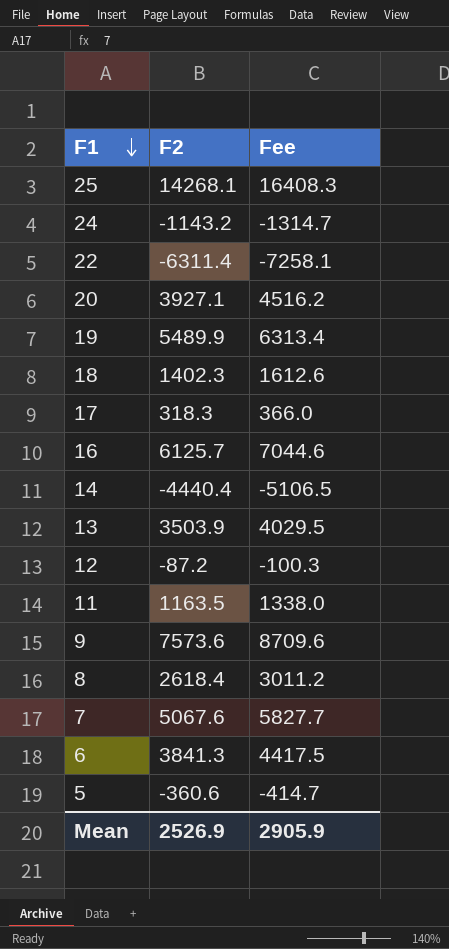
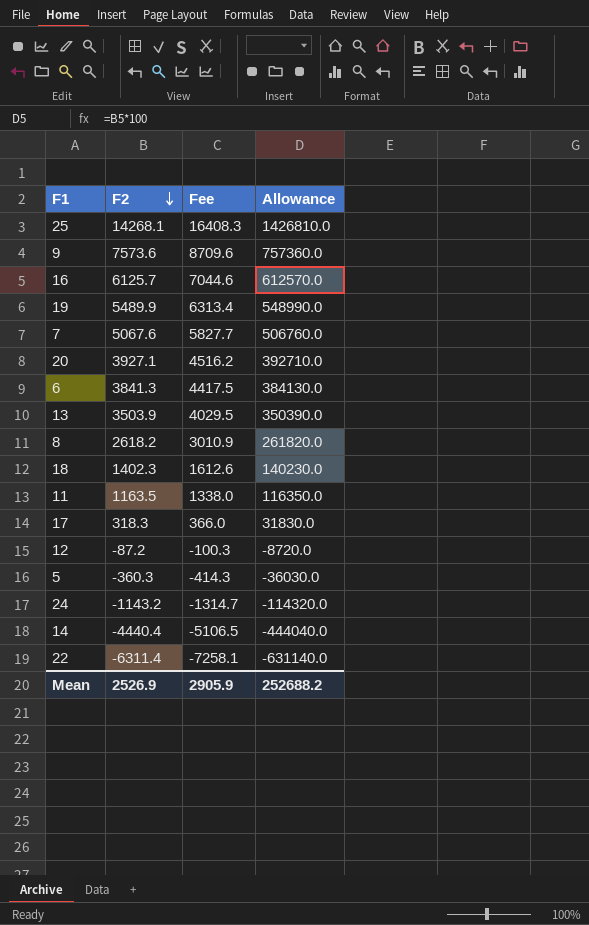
row order: F1 descending -> F2 descending
column Allowance | formula: none -> [F2] * 100
8 | F2: 2618.4 -> 2618.2
8 | Fee: 3011.2 -> 3010.9
5 | F2: -360.6 -> -360.3
5 | Fee: -414.7 -> -414.3

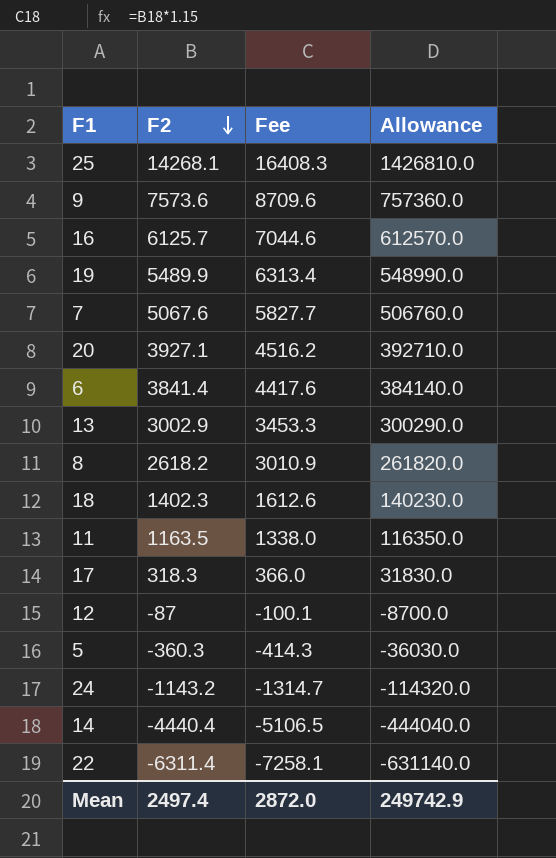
6 | F2: 3841.3 -> 3841.4
6 | Fee: 4417.5 -> 4417.6
6 | Allowance: 384130.0 -> 384140.0
13 | F2: 3503.9 -> 3002.9
13 | Fee: 4029.5 -> 3453.3
13 | Allowance: 350390.0 -> 300290.0
12 | F2: -87.2 -> -87
12 | Fee: -100.3 -> -100.1
12 | Allowance: -8720.0 -> -8700.0
Mean | F2: 2526.9 -> 2497.4
Mean | Fee: 2905.9 -> 2872.0
Mean | Allowance: 252688.2 -> 249742.9

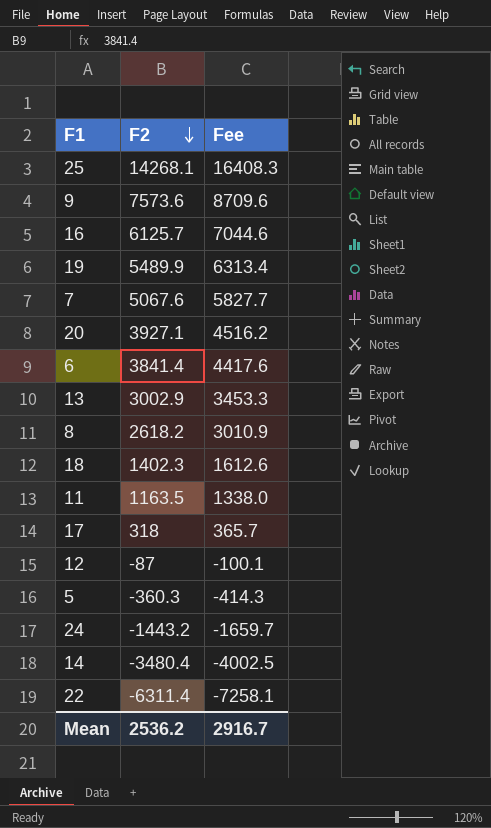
column Allowance | formula: [F2] * 100 -> none
17 | F2: 318.3 -> 318
17 | Fee: 366.0 -> 365.7
24 | F2: -1143.2 -> -1443.2
24 | Fee: -1314.7 -> -1659.7
14 | F2: -4440.4 -> -3480.4
14 | Fee: -5106.5 -> -4002.5
Mean | F2: 2497.4 -> 2536.2
Mean | Fee: 2872.0 -> 2916.7

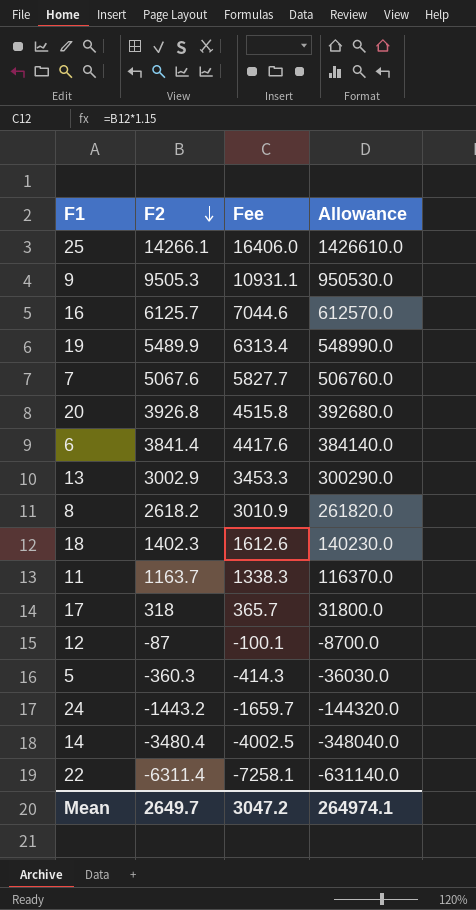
column Allowance | formula: none -> [F2] * 100
25 | F2: 14268.1 -> 14266.1
25 | Fee: 16408.3 -> 16406.0
9 | F2: 7573.6 -> 9505.3
9 | Fee: 8709.6 -> 10931.1
20 | F2: 3927.1 -> 3926.8
20 | Fee: 4516.2 -> 4515.8
11 | F2: 1163.5 -> 1163.7
11 | Fee: 1338.0 -> 1338.3
Mean | F2: 2536.2 -> 2649.7
Mean | Fee: 2916.7 -> 3047.2

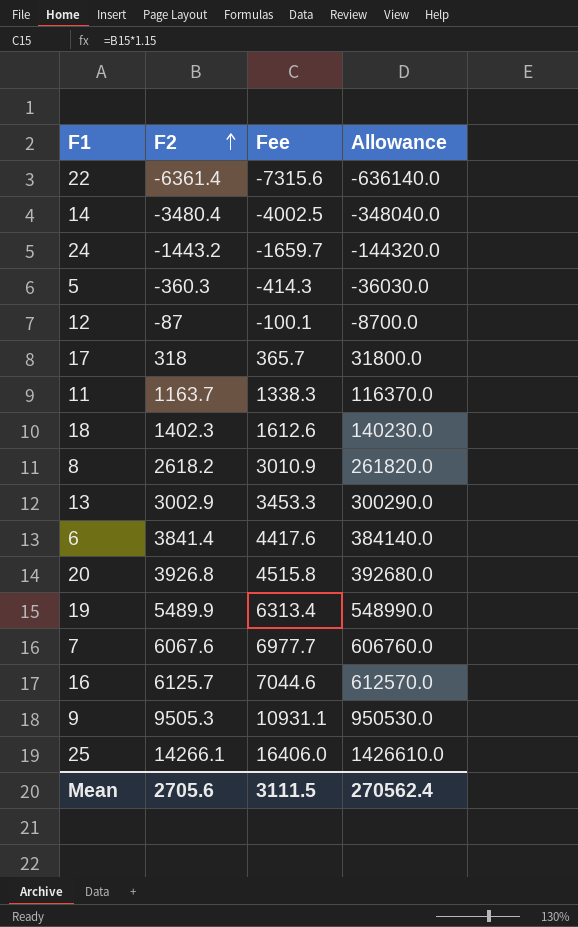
row order: F2 descending -> F2 ascending
22 | F2: -6311.4 -> -6361.4
22 | Fee: -7258.1 -> -7315.6
22 | Allowance: -631140.0 -> -636140.0
7 | F2: 5067.6 -> 6067.6
7 | Fee: 5827.7 -> 6977.7
7 | Allowance: 506760.0 -> 606760.0
Mean | F2: 2649.7 -> 2705.6
Mean | Fee: 3047.2 -> 3111.5
Mean | Allowance: 264974.1 -> 270562.4

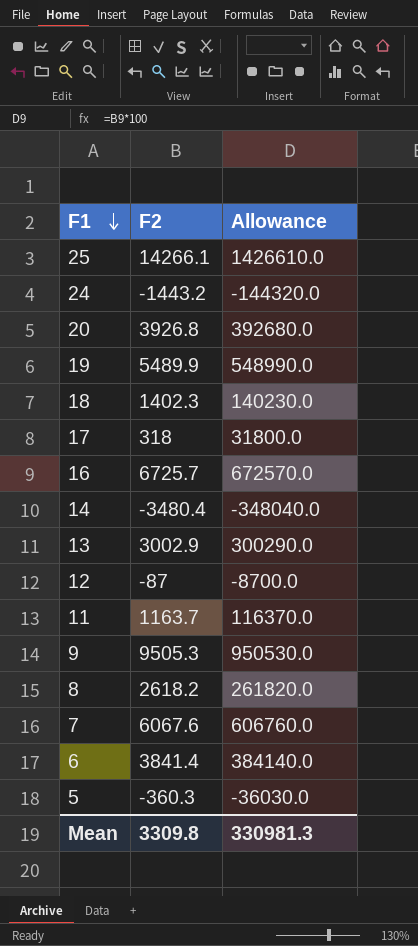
row order: F2 ascending -> F1 descending
column Fee | formula: [F2] * 1.15 -> none
row 22: -6361.4 | -7315.6 | -636140.0 -> none
16 | F2: 6125.7 -> 6725.7
16 | Allowance: 612570.0 -> 672570.0
Mean | F2: 2705.6 -> 3309.8
Mean | Allowance: 270562.4 -> 330981.3

